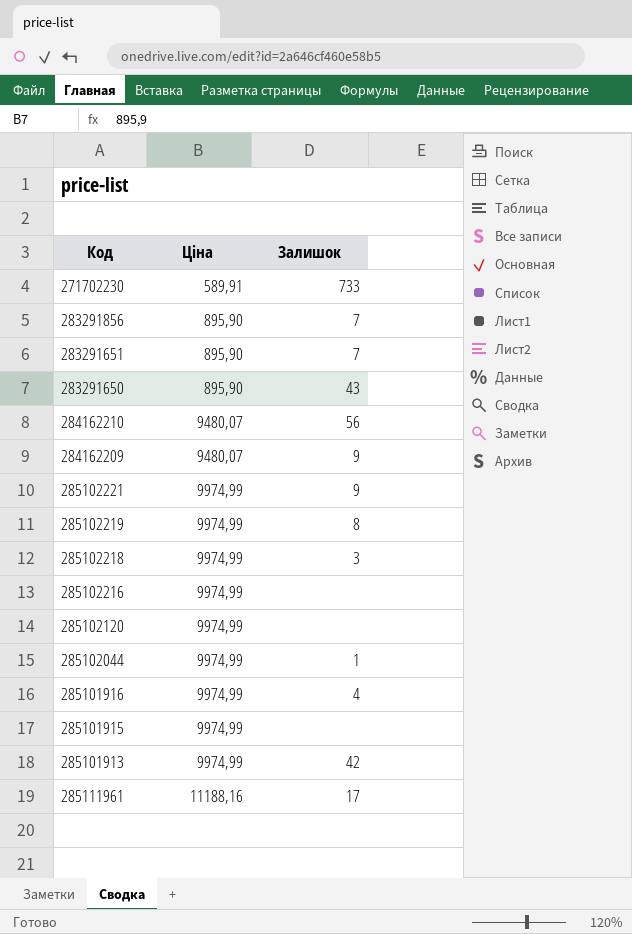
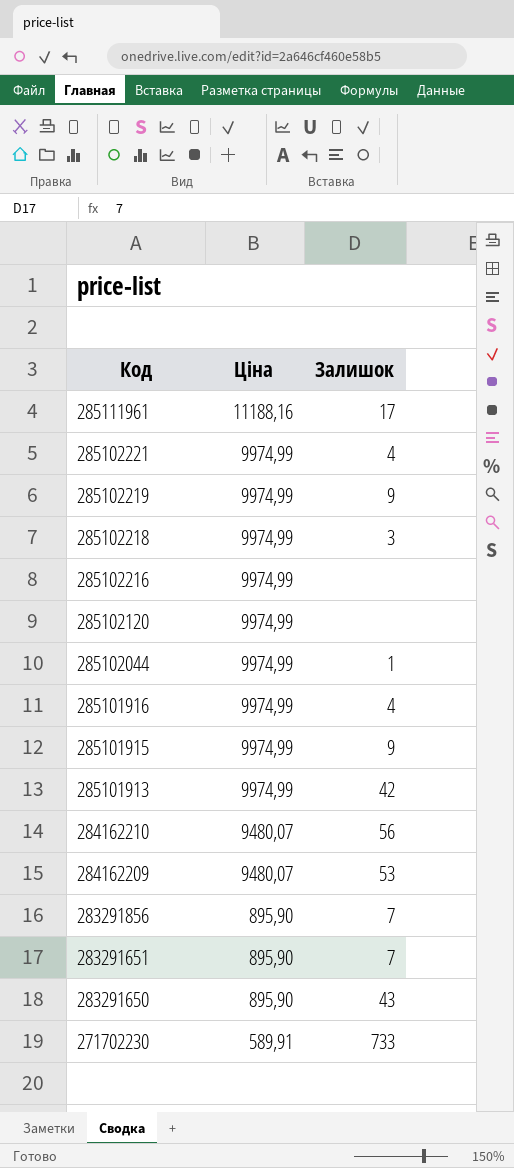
row order: Ціна ascending -> Код descending
285102221 | Залишок: 9 -> 4
285102219 | Залишок: 8 -> 9
285101915 | Залишок: none -> 9
284162209 | Залишок: 9 -> 53

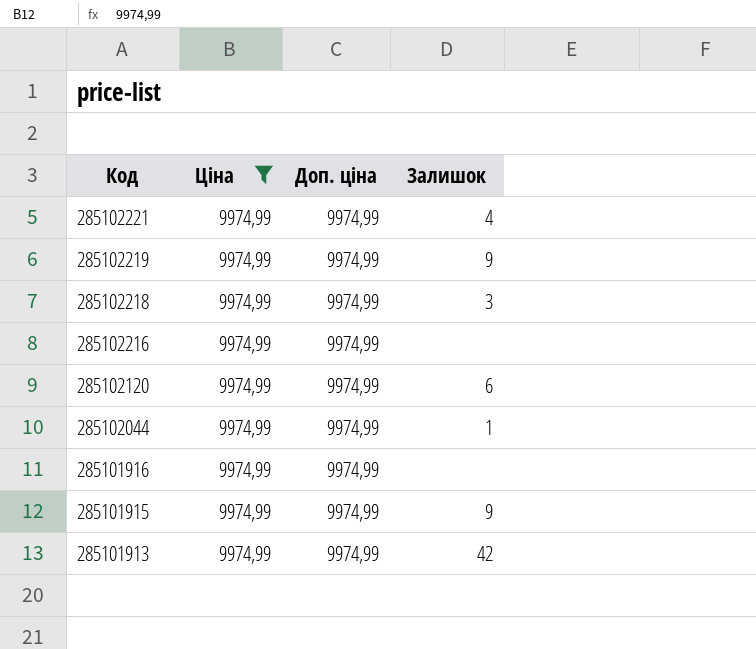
filter: none -> Ціна = 9974,99
column Доп. ціна | position: none -> 3
285102120 | Залишок: none -> 6
285101916 | Залишок: 4 -> none

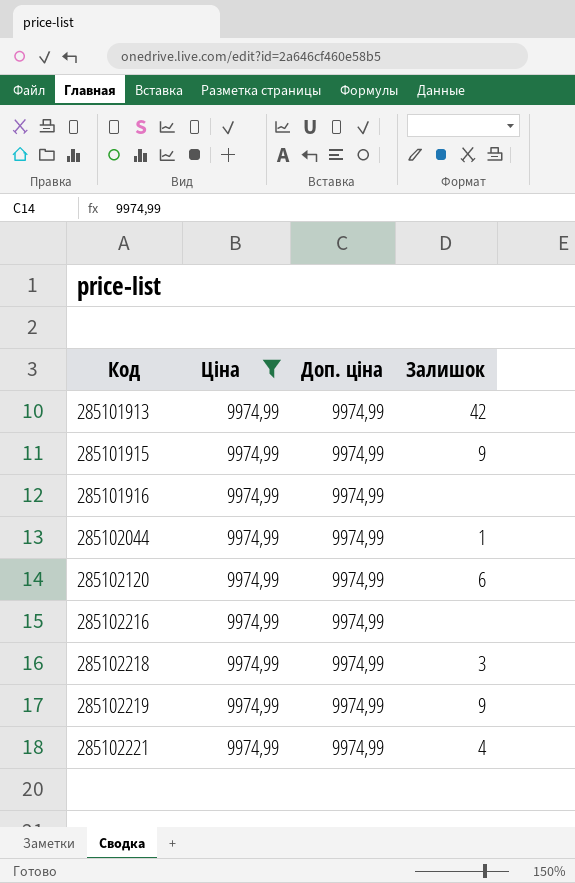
row order: Код descending -> Код ascending

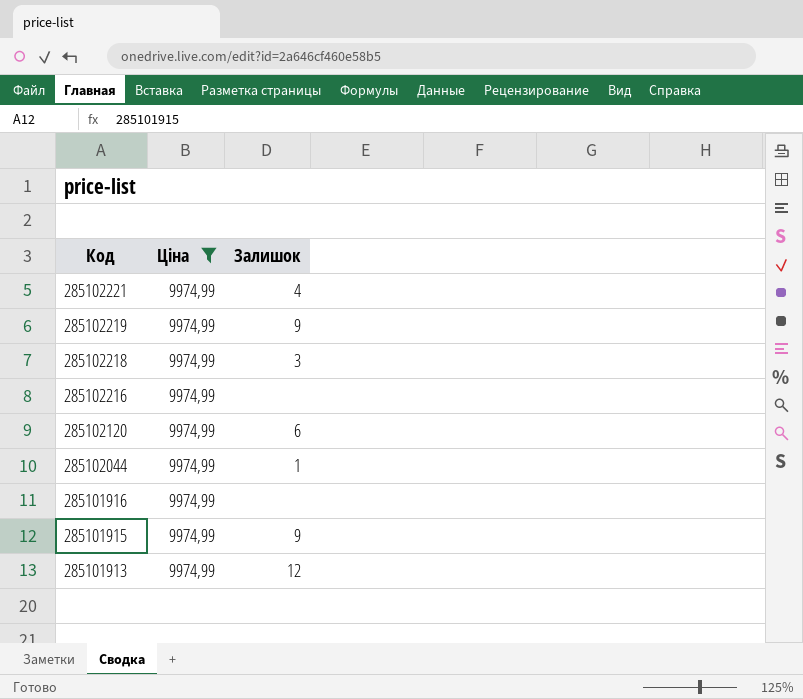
row order: Код ascending -> Код descending
column Доп. ціна | position: 3 -> none
285101913 | Залишок: 42 -> 12

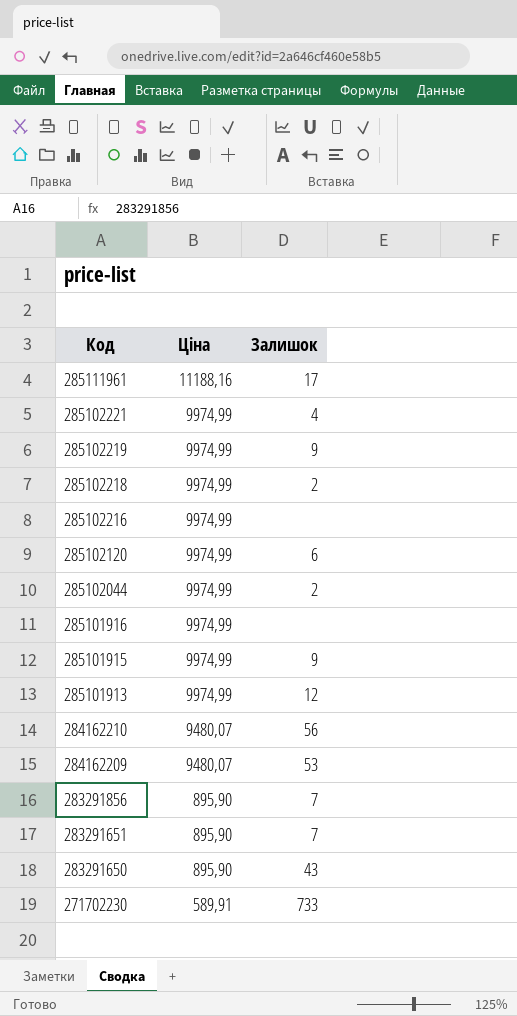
filter: Ціна = 9974,99 -> none
285102218 | Залишок: 3 -> 2
285102044 | Залишок: 1 -> 2

